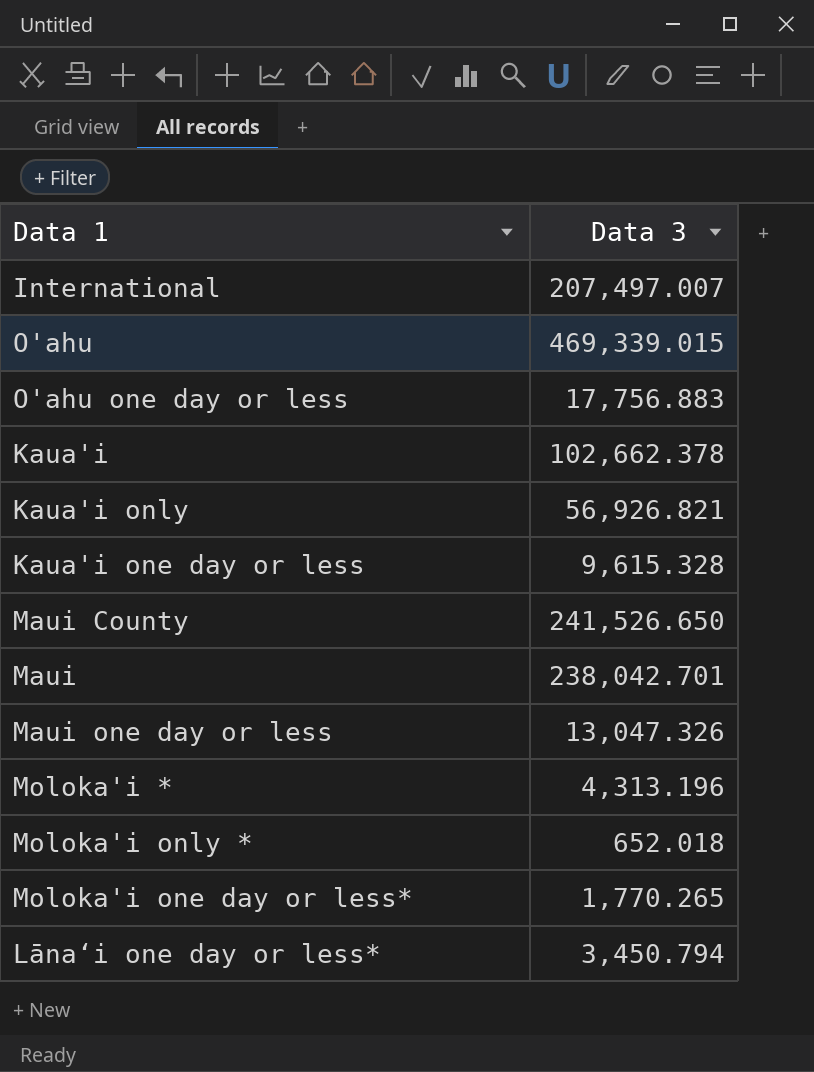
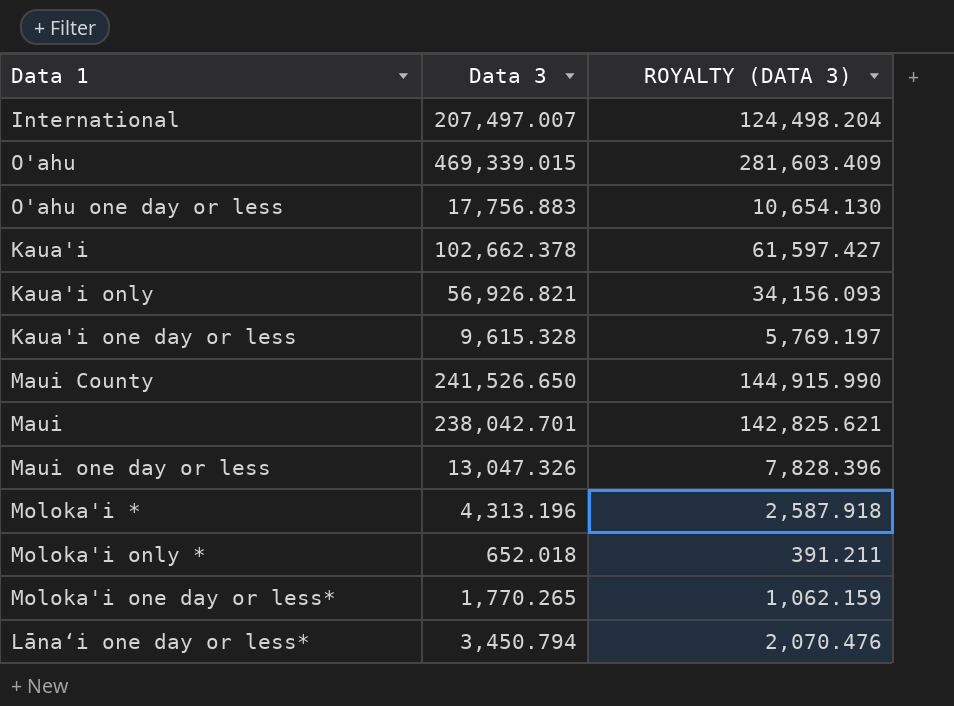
column ROYALTY (DATA 3) | formula: none -> [Data 3] * 0.6

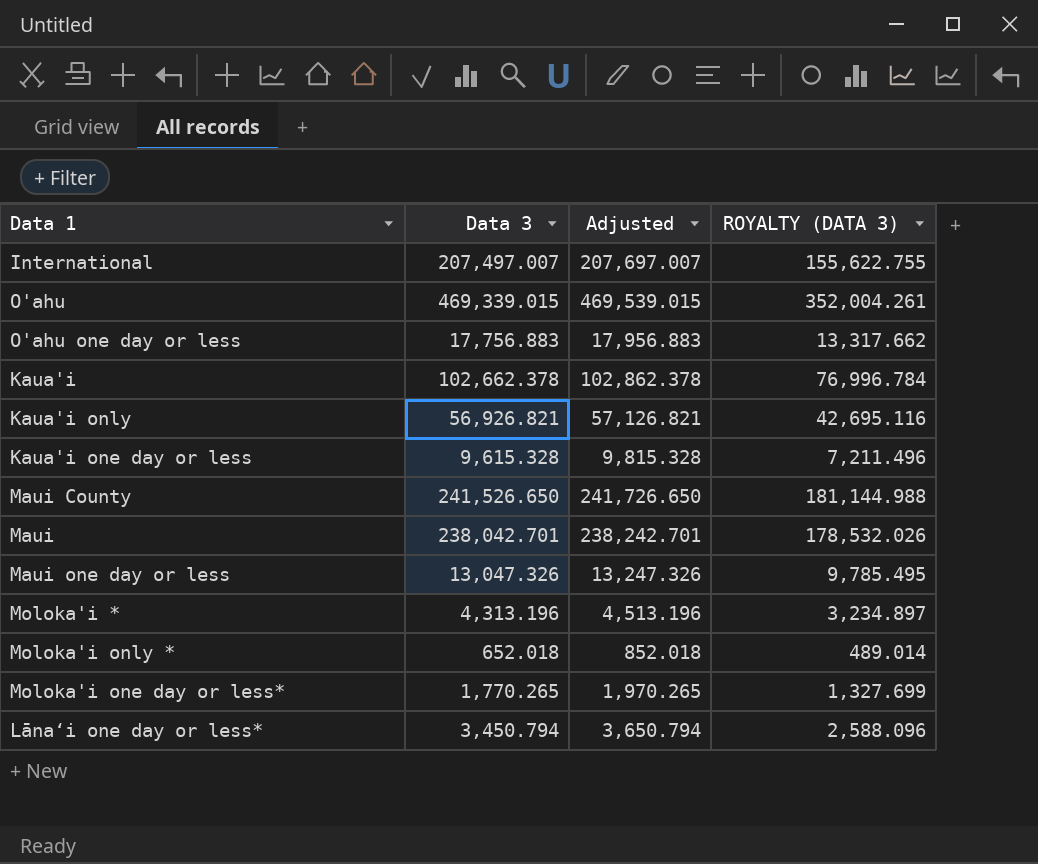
column Adjusted | formula: none -> [Data 3] + 200
column ROYALTY (DATA 3) | formula: [Data 3] * 0.6 -> [Data 3] * 0.75

